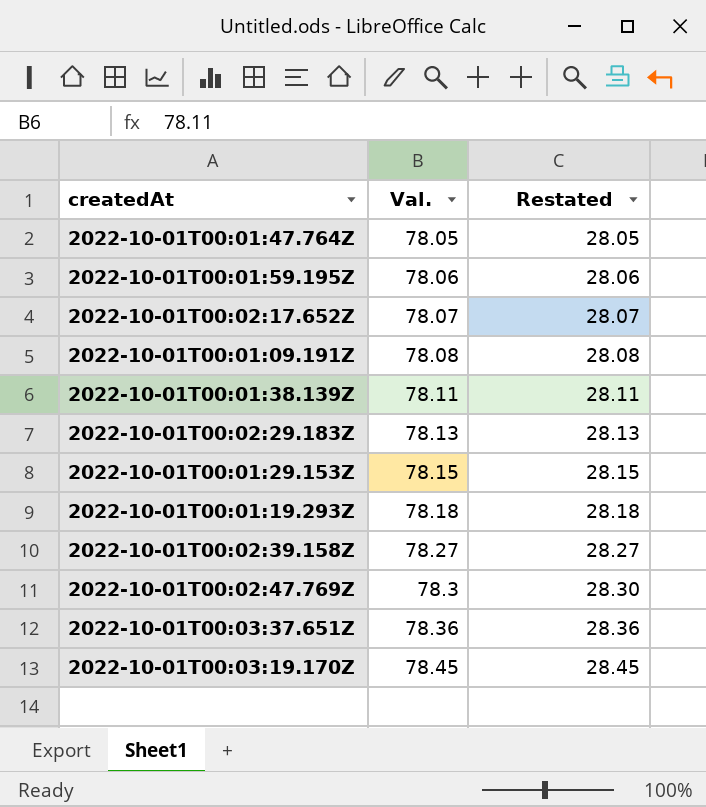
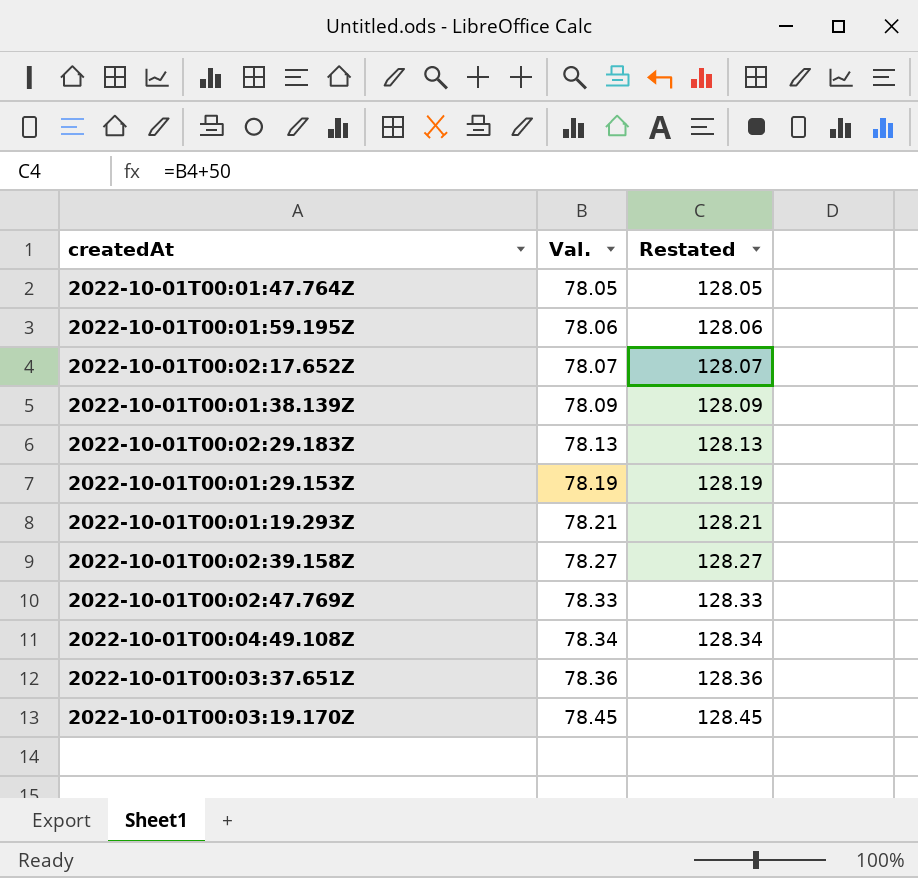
column Restated | formula: [Val.] - 50 -> [Val.] + 50
row 2022-10-01T00:01:09.191Z: 78.08 | 28.08 -> none
2022-10-01T00:01:38.139Z | Val.: 78.11 -> 78.09
2022-10-01T00:01:29.153Z | Val.: 78.15 -> 78.19
2022-10-01T00:01:19.293Z | Val.: 78.18 -> 78.21
2022-10-01T00:02:47.769Z | Val.: 78.3 -> 78.33
row 2022-10-01T00:04:49.108Z: none -> 78.34 | 128.34

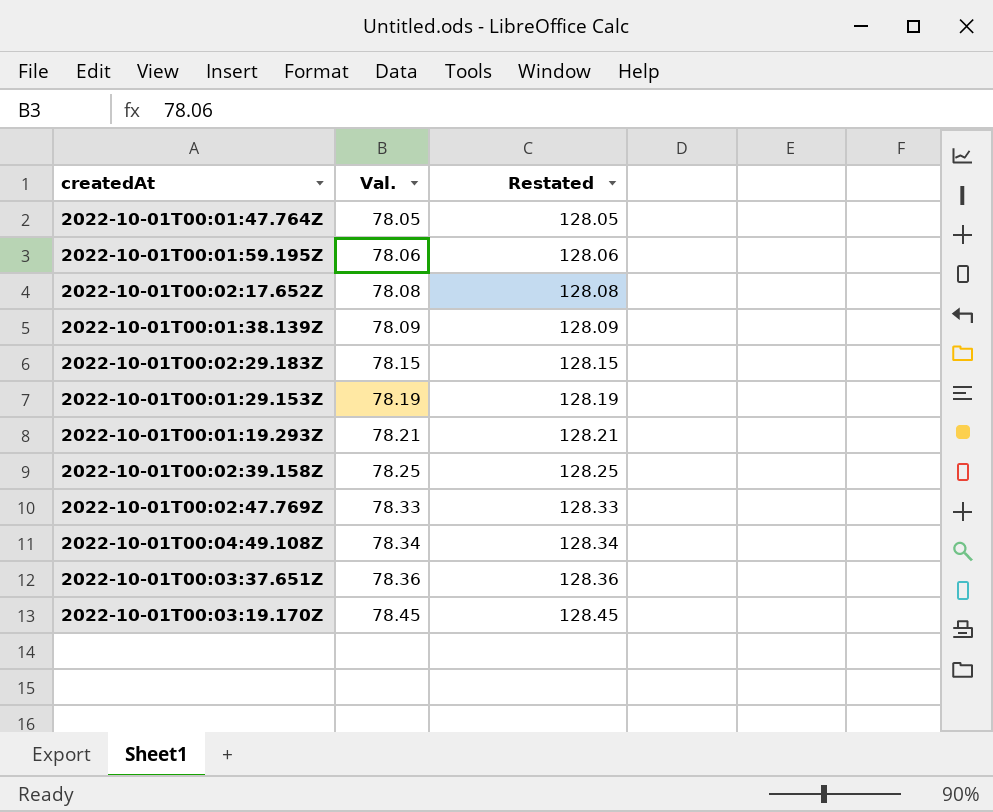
2022-10-01T00:02:17.652Z | Val.: 78.07 -> 78.08
2022-10-01T00:02:17.652Z | Restated: 128.07 -> 128.08
2022-10-01T00:02:29.183Z | Val.: 78.13 -> 78.15
2022-10-01T00:02:29.183Z | Restated: 128.13 -> 128.15
2022-10-01T00:02:39.158Z | Val.: 78.27 -> 78.25
2022-10-01T00:02:39.158Z | Restated: 128.27 -> 128.25

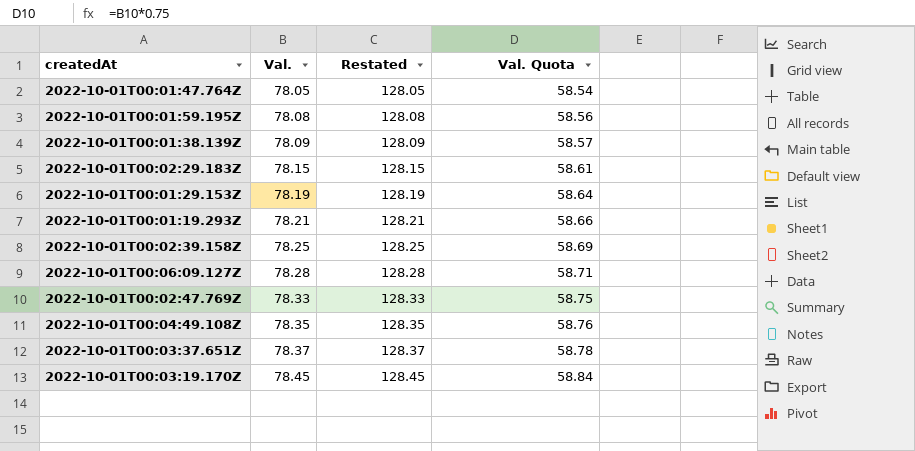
column Val. Quota | formula: none -> [Val.] * 0.75
row 2022-10-01T00:02:17.652Z: 78.08 | 128.08 -> none
2022-10-01T00:01:59.195Z | Val.: 78.06 -> 78.08
2022-10-01T00:01:59.195Z | Restated: 128.06 -> 128.08
row 2022-10-01T00:06:09.127Z: none -> 78.28 | 128.28 | 58.71
2022-10-01T00:04:49.108Z | Val.: 78.34 -> 78.35
2022-10-01T00:04:49.108Z | Restated: 128.34 -> 128.35
2022-10-01T00:03:37.651Z | Val.: 78.36 -> 78.37
2022-10-01T00:03:37.651Z | Restated: 128.36 -> 128.37

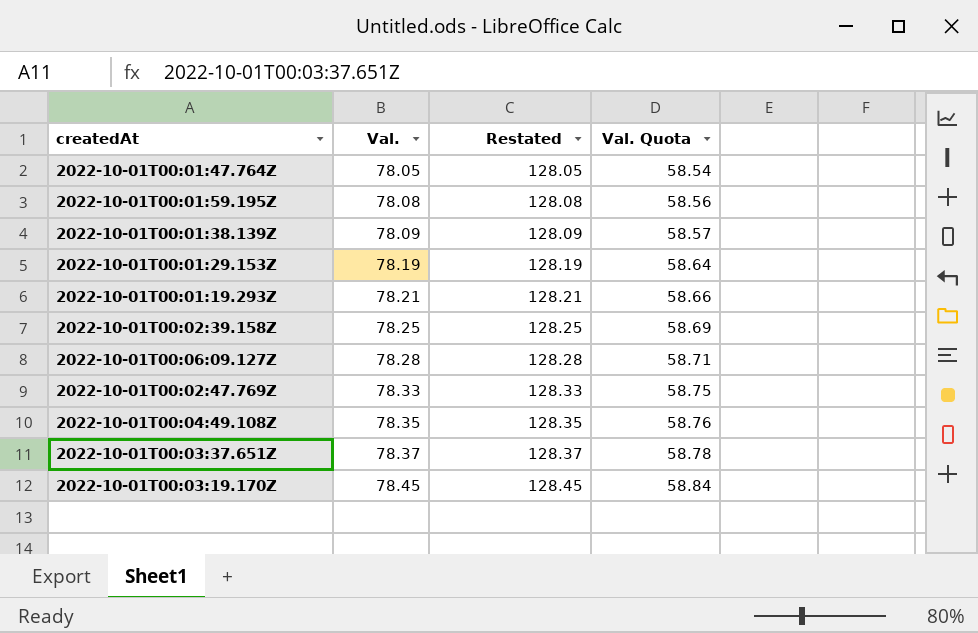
row 2022-10-01T00:02:29.183Z: 78.15 | 128.15 | 58.61 -> none

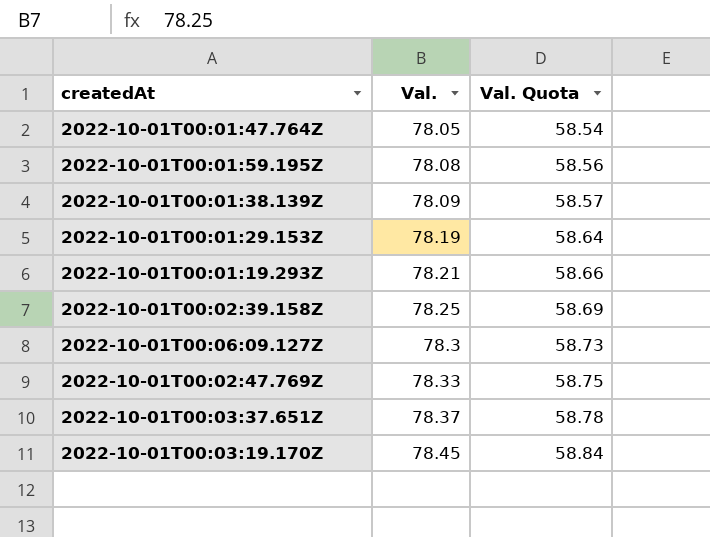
column Restated | formula: [Val.] + 50 -> none
row 2022-10-01T00:04:49.108Z: 78.35 | 128.35 | 58.76 -> none
2022-10-01T00:06:09.127Z | Val.: 78.28 -> 78.3
2022-10-01T00:06:09.127Z | Val. Quota: 58.71 -> 58.73

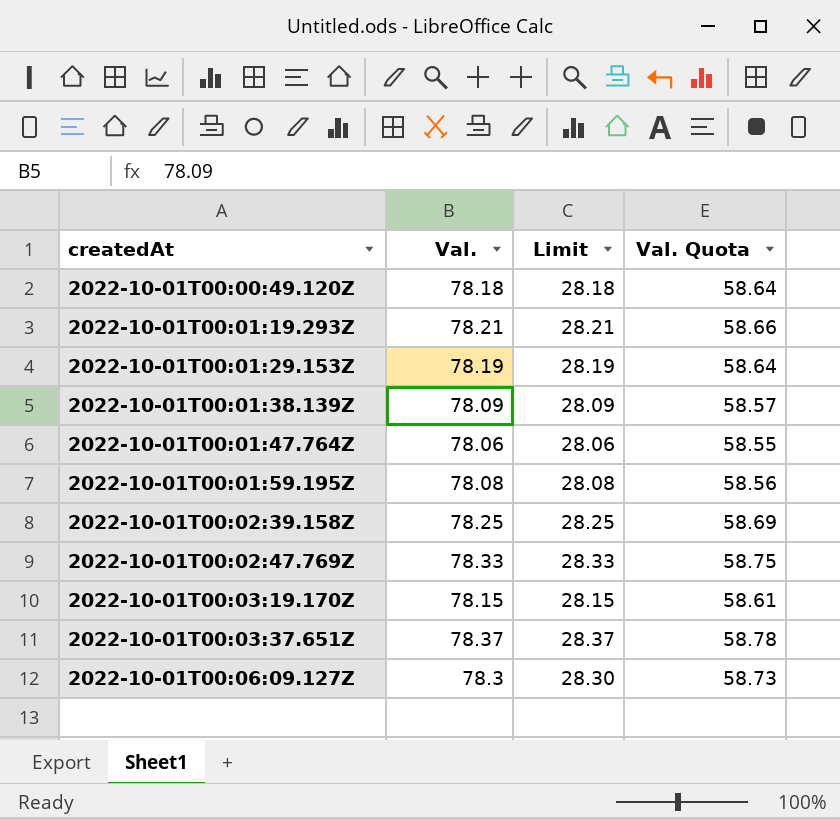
row order: Val. ascending -> createdAt ascending
column Limit | formula: none -> [Val.] - 50
row 2022-10-01T00:00:49.120Z: none -> 78.18 | 28.18 | 58.64
2022-10-01T00:01:47.764Z | Val.: 78.05 -> 78.06
2022-10-01T00:01:47.764Z | Val. Quota: 58.54 -> 58.55
2022-10-01T00:03:19.170Z | Val.: 78.45 -> 78.15
2022-10-01T00:03:19.170Z | Val. Quota: 58.84 -> 58.61

